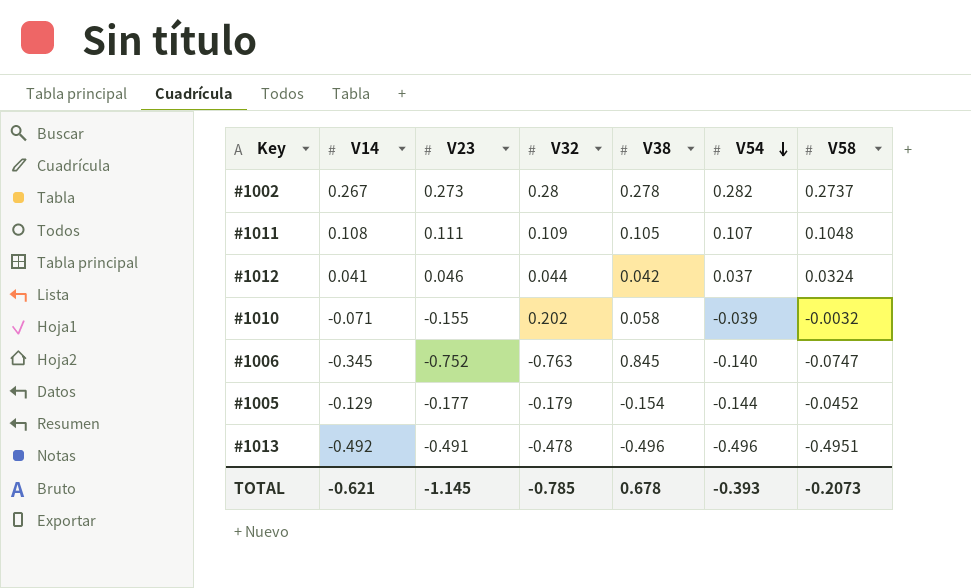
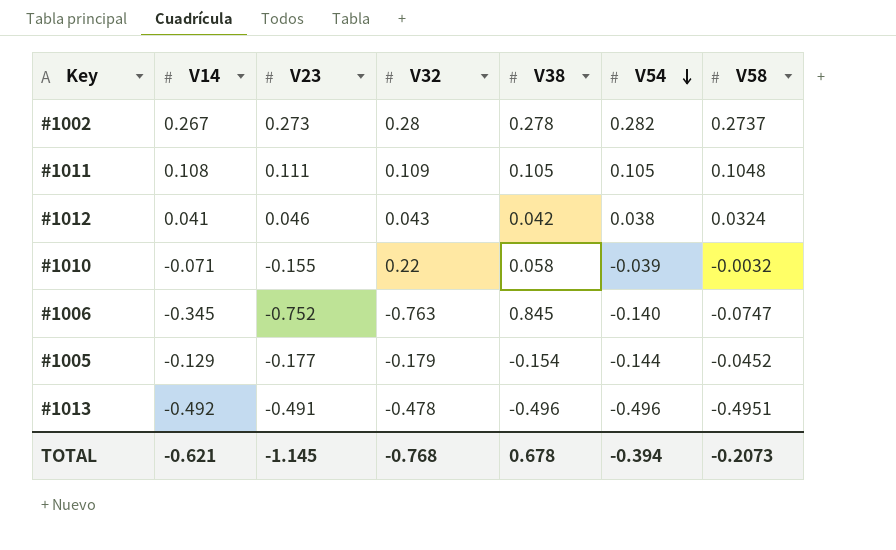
#1011 | V54: 0.107 -> 0.105
#1012 | V32: 0.044 -> 0.043
#1012 | V54: 0.037 -> 0.038
#1010 | V32: 0.202 -> 0.22
TOTAL | V32: -0.785 -> -0.768
TOTAL | V54: -0.393 -> -0.394

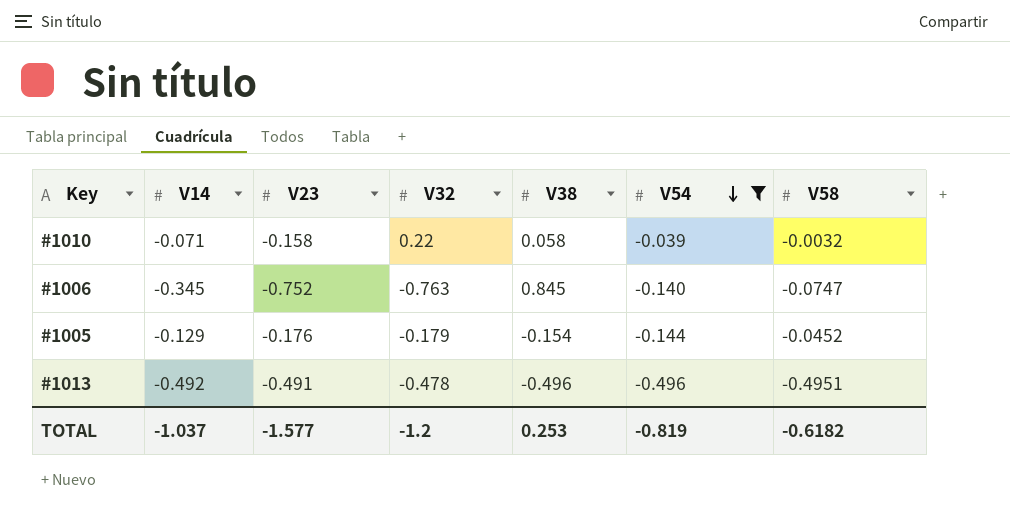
filter: none -> V54 <= -0.039
#1010 | V23: -0.155 -> -0.158
#1005 | V23: -0.177 -> -0.176
TOTAL | V14: -0.621 -> -1.037
TOTAL | V23: -1.145 -> -1.577
TOTAL | V32: -0.768 -> -1.2
TOTAL | V38: 0.678 -> 0.253
TOTAL | V54: -0.394 -> -0.819
TOTAL | V58: -0.2073 -> -0.6182

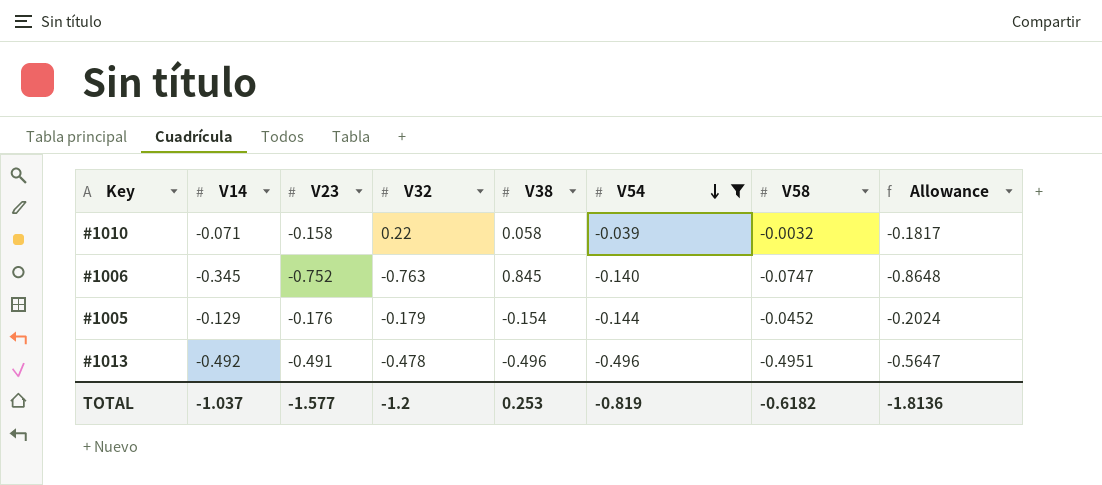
column Allowance | formula: none -> [V23] * 1.15

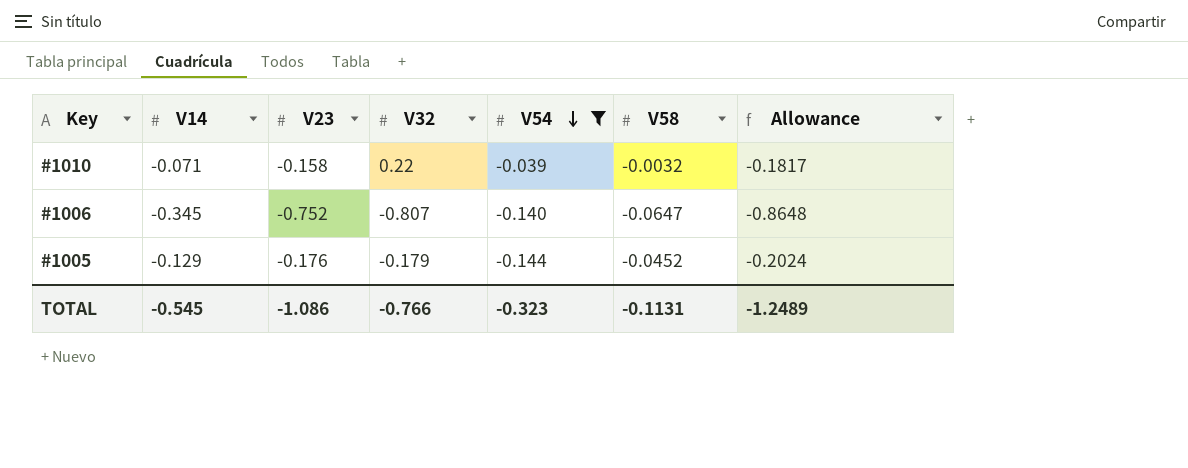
column V38 | position: 5 -> none
row #1013: -0.492 | -0.491 | -0.478 | -0.496 | -0.496 | -0.4951 | -0.5647 -> none
#1006 | V32: -0.763 -> -0.807
#1006 | V58: -0.0747 -> -0.0647
TOTAL | V14: -1.037 -> -0.545
TOTAL | V23: -1.577 -> -1.086
TOTAL | V32: -1.2 -> -0.766
TOTAL | V54: -0.819 -> -0.323
TOTAL | V58: -0.6182 -> -0.1131
TOTAL | Allowance: -1.8136 -> -1.2489

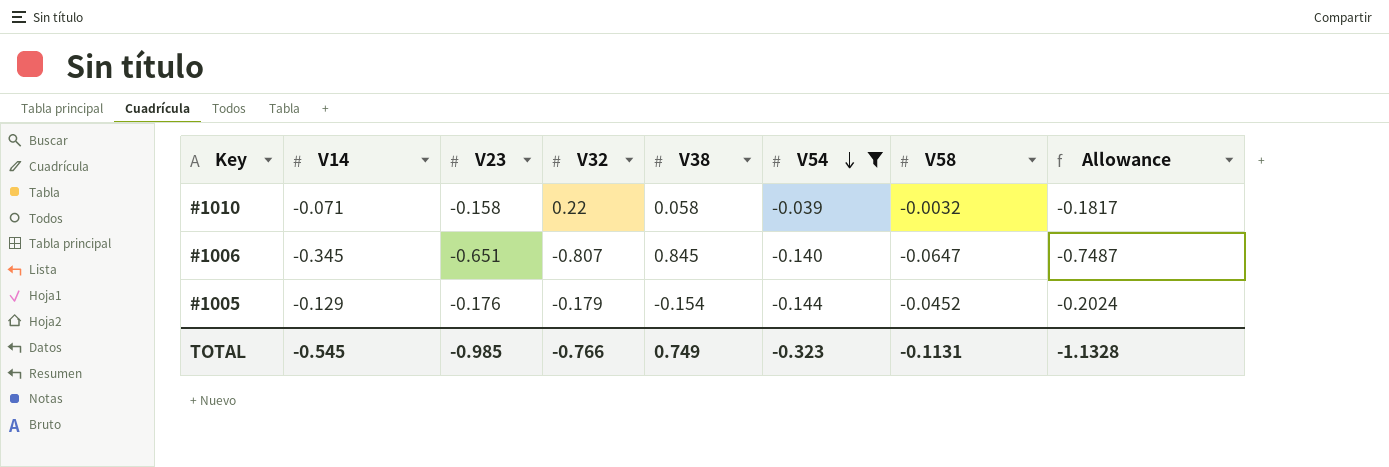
column V38 | position: none -> 5
#1006 | V23: -0.752 -> -0.651
#1006 | Allowance: -0.8648 -> -0.7487
TOTAL | V23: -1.086 -> -0.985
TOTAL | Allowance: -1.2489 -> -1.1328

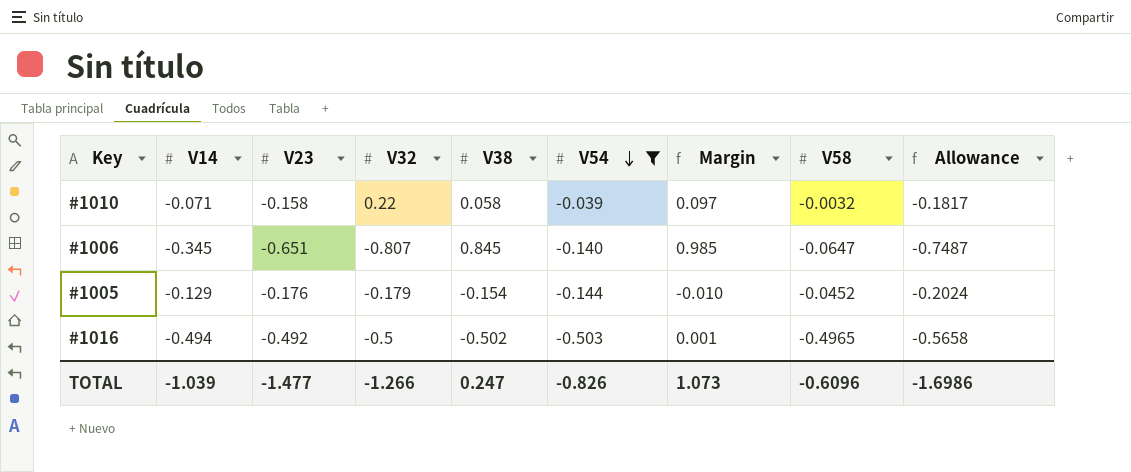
column Margin | formula: none -> [V38] - [V54]
row #1016: none -> -0.494 | -0.492 | -0.5 | -0.502 | -0.503 | 0.001 | -0.4965 | -0.5658
TOTAL | V14: -0.545 -> -1.039
TOTAL | V23: -0.985 -> -1.477
TOTAL | V32: -0.766 -> -1.266
TOTAL | V38: 0.749 -> 0.247
TOTAL | V54: -0.323 -> -0.826
TOTAL | V58: -0.1131 -> -0.6096
TOTAL | Allowance: -1.1328 -> -1.6986

